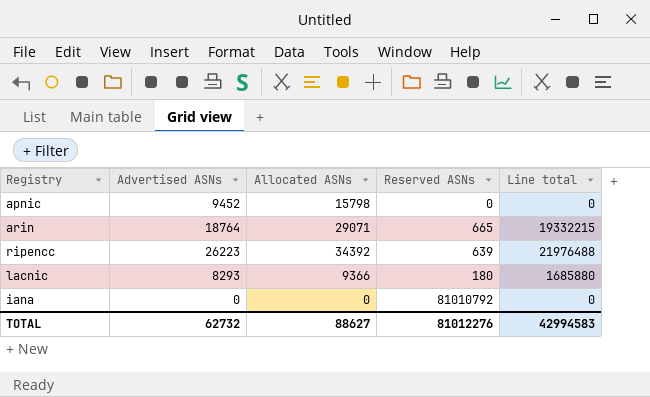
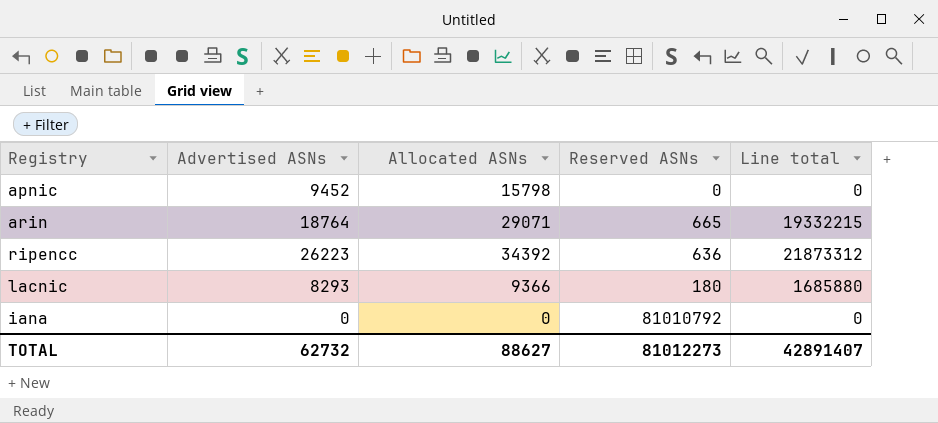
ripencc | Reserved ASNs: 639 -> 636
ripencc | Line total: 21976488 -> 21873312
TOTAL | Reserved ASNs: 81012276 -> 81012273
TOTAL | Line total: 42994583 -> 42891407

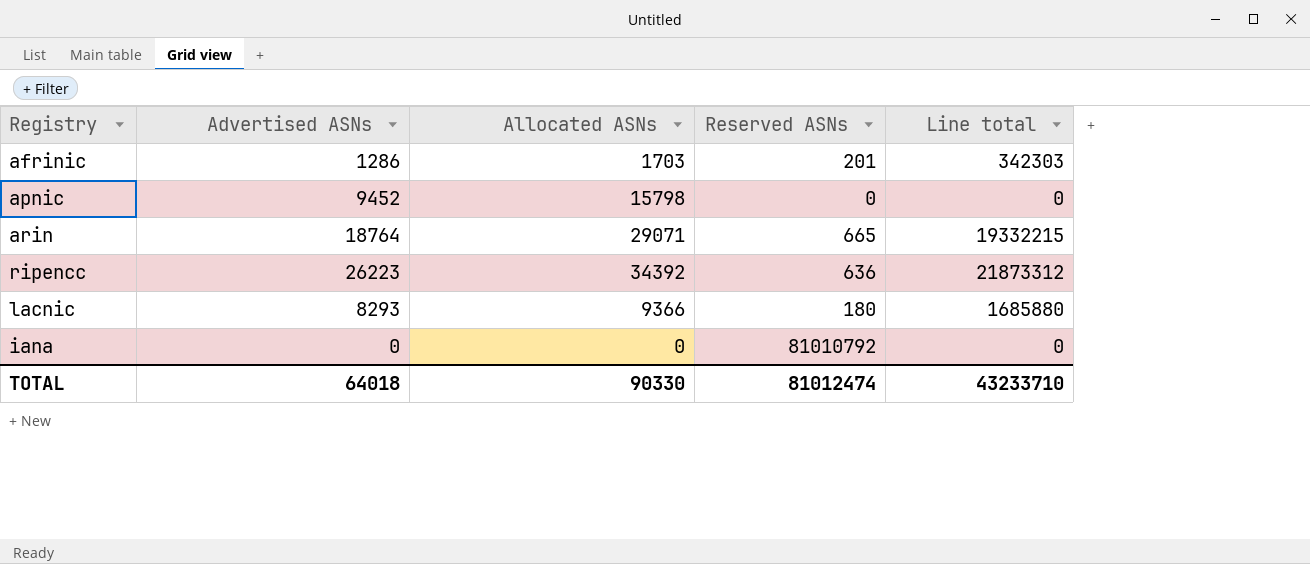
row afrinic: none -> 1286 | 1703 | 201 | 342303
TOTAL | Advertised ASNs: 62732 -> 64018
TOTAL | Allocated ASNs: 88627 -> 90330
TOTAL | Reserved ASNs: 81012273 -> 81012474
TOTAL | Line total: 42891407 -> 43233710

